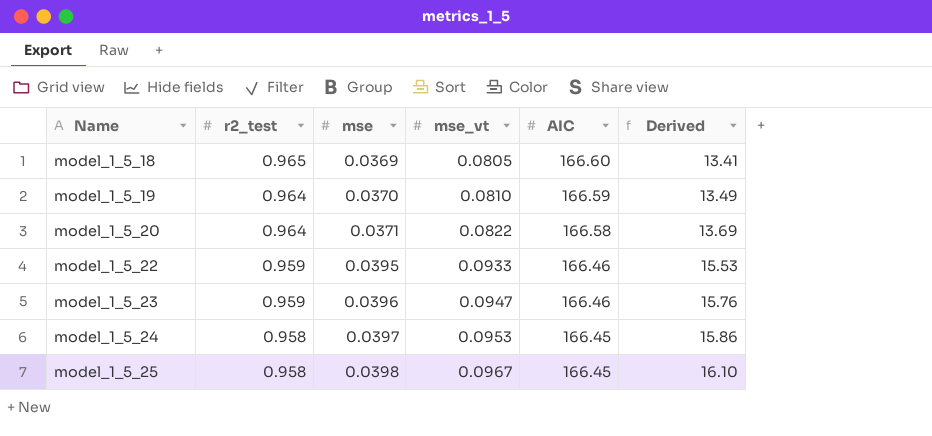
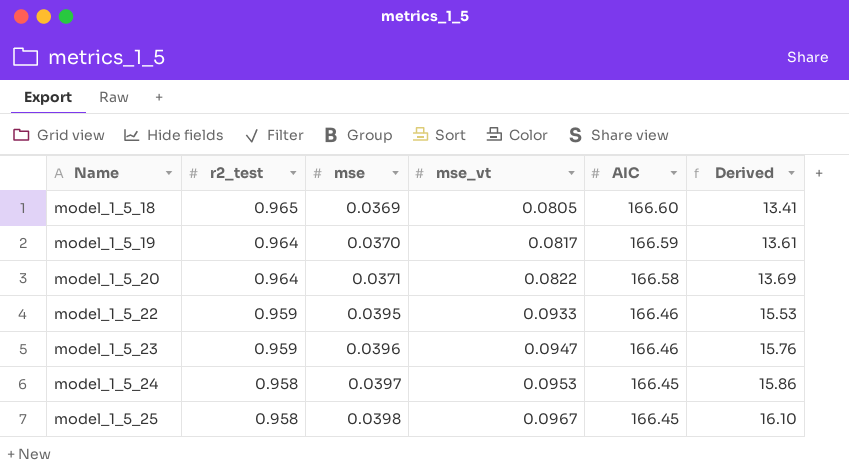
model_1_5_19 | mse_vt: 0.0810 -> 0.0817
model_1_5_19 | Derived: 13.49 -> 13.61

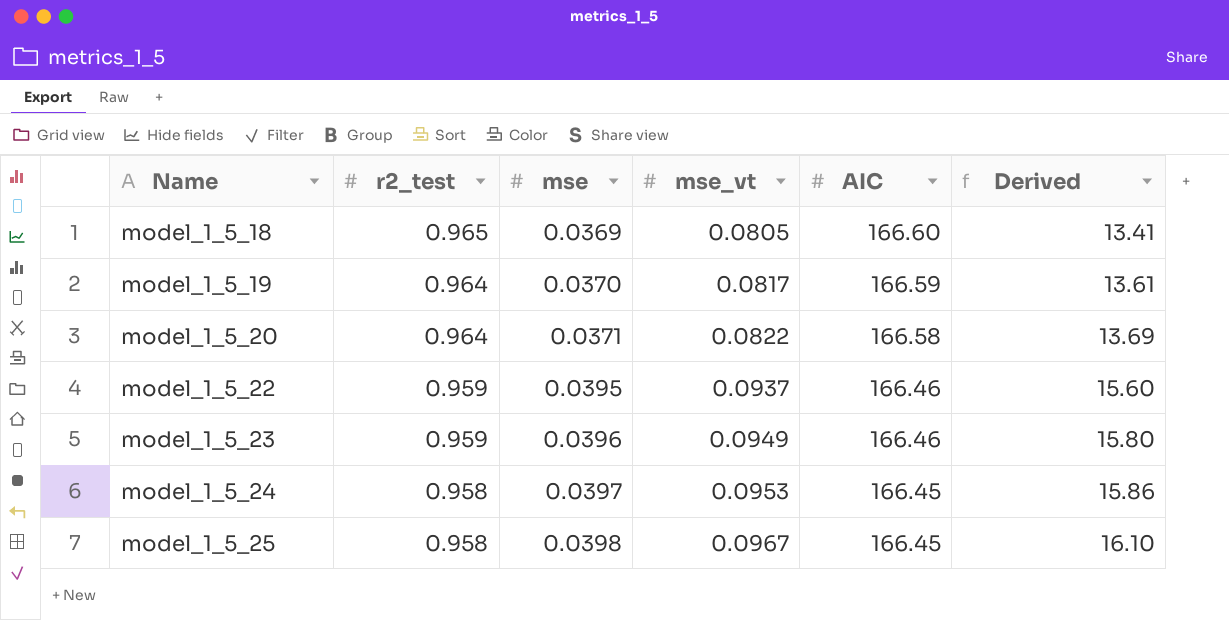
model_1_5_22 | mse_vt: 0.0933 -> 0.0937
model_1_5_22 | Derived: 15.53 -> 15.60
model_1_5_23 | mse_vt: 0.0947 -> 0.0949
model_1_5_23 | Derived: 15.76 -> 15.80

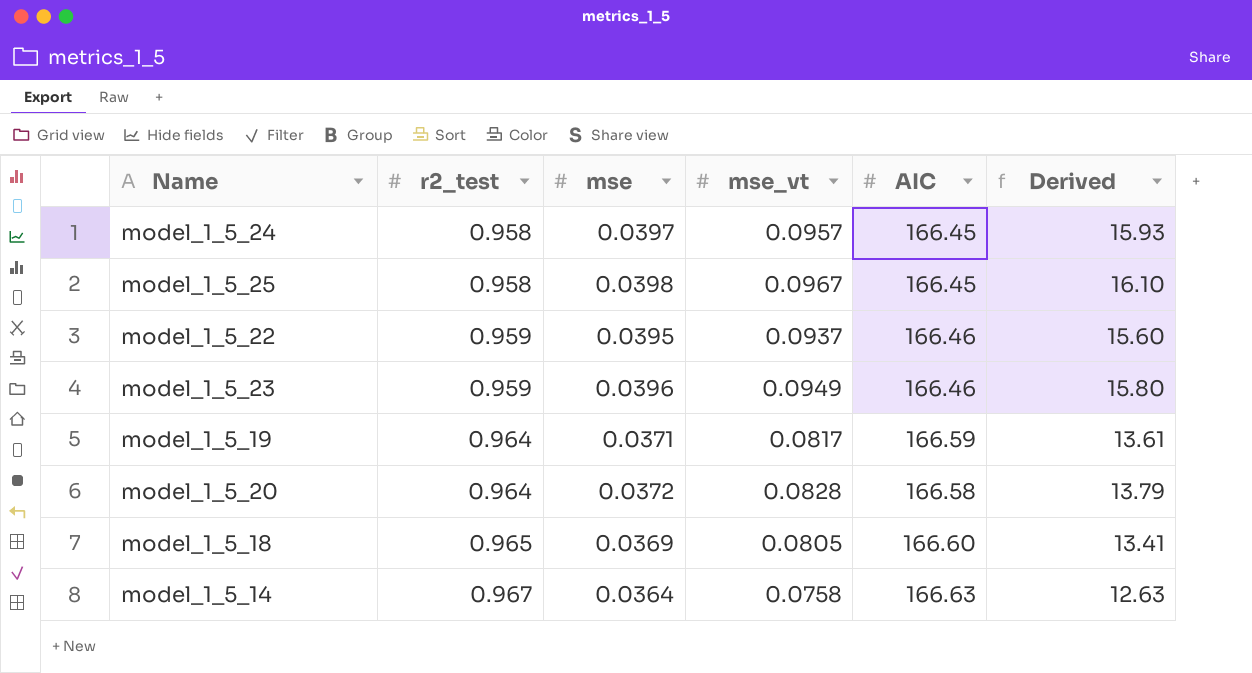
row order: Name ascending -> r2_test ascending
model_1_5_24 | mse_vt: 0.0953 -> 0.0957
model_1_5_24 | Derived: 15.86 -> 15.93
model_1_5_19 | mse: 0.0370 -> 0.0371
model_1_5_20 | mse: 0.0371 -> 0.0372
model_1_5_20 | mse_vt: 0.0822 -> 0.0828
model_1_5_20 | Derived: 13.69 -> 13.79
row model_1_5_14: none -> 0.967 | 0.0364 | 0.0758 | 166.63 | 12.63

